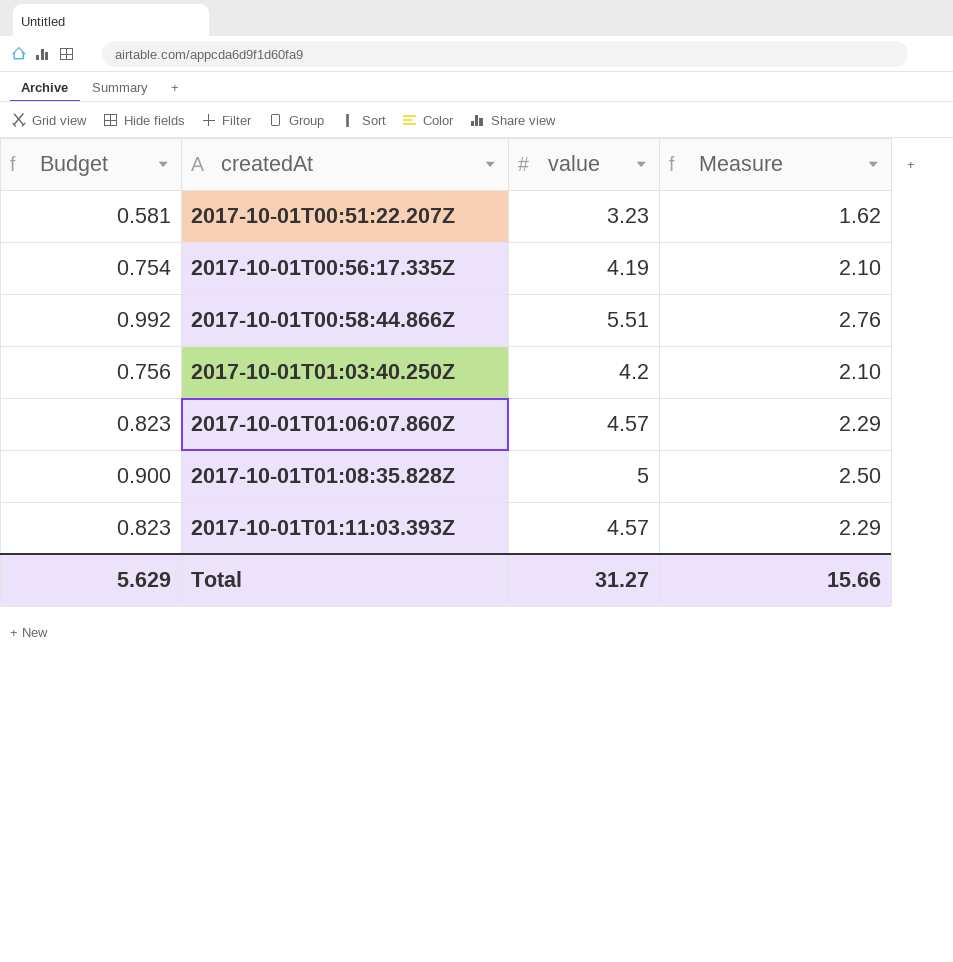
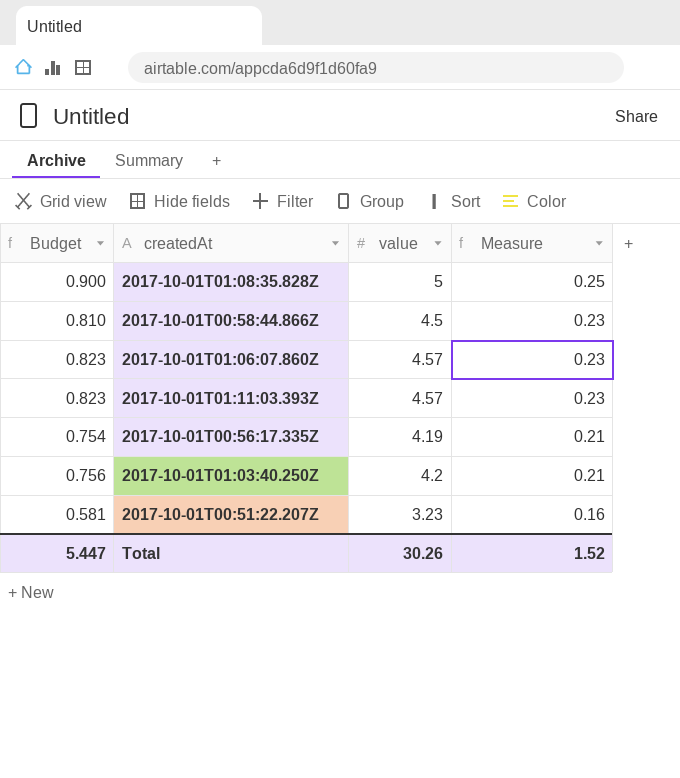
row order: createdAt ascending -> Measure descending
column Measure | formula: [value] * 0.5 -> [value] * 0.05
2017-10-01T00:58:44.866Z | Budget: 0.992 -> 0.810
2017-10-01T00:58:44.866Z | value: 5.51 -> 4.5
Total | Budget: 5.629 -> 5.447
Total | value: 31.27 -> 30.26
Total | Measure: 15.66 -> 1.52

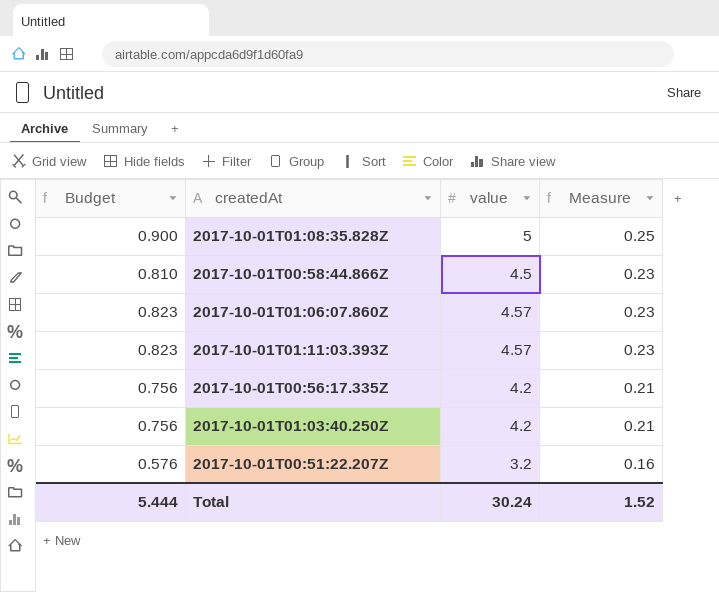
2017-10-01T00:56:17.335Z | Budget: 0.754 -> 0.756
2017-10-01T00:56:17.335Z | value: 4.19 -> 4.2
2017-10-01T00:51:22.207Z | Budget: 0.581 -> 0.576
2017-10-01T00:51:22.207Z | value: 3.23 -> 3.2
Total | Budget: 5.447 -> 5.444
Total | value: 30.26 -> 30.24

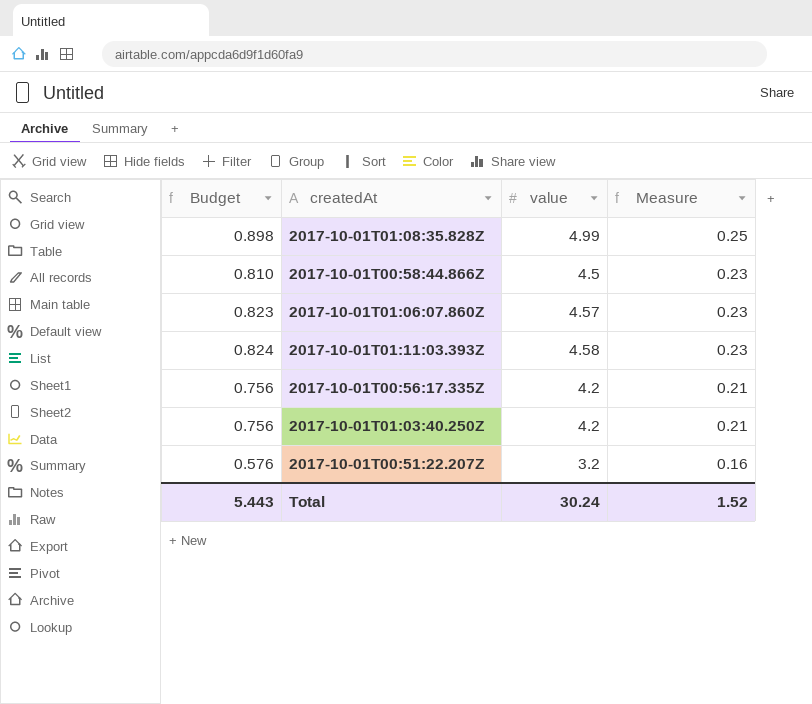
2017-10-01T01:08:35.828Z | Budget: 0.900 -> 0.898
2017-10-01T01:08:35.828Z | value: 5 -> 4.99
2017-10-01T01:11:03.393Z | Budget: 0.823 -> 0.824
2017-10-01T01:11:03.393Z | value: 4.57 -> 4.58
Total | Budget: 5.444 -> 5.443

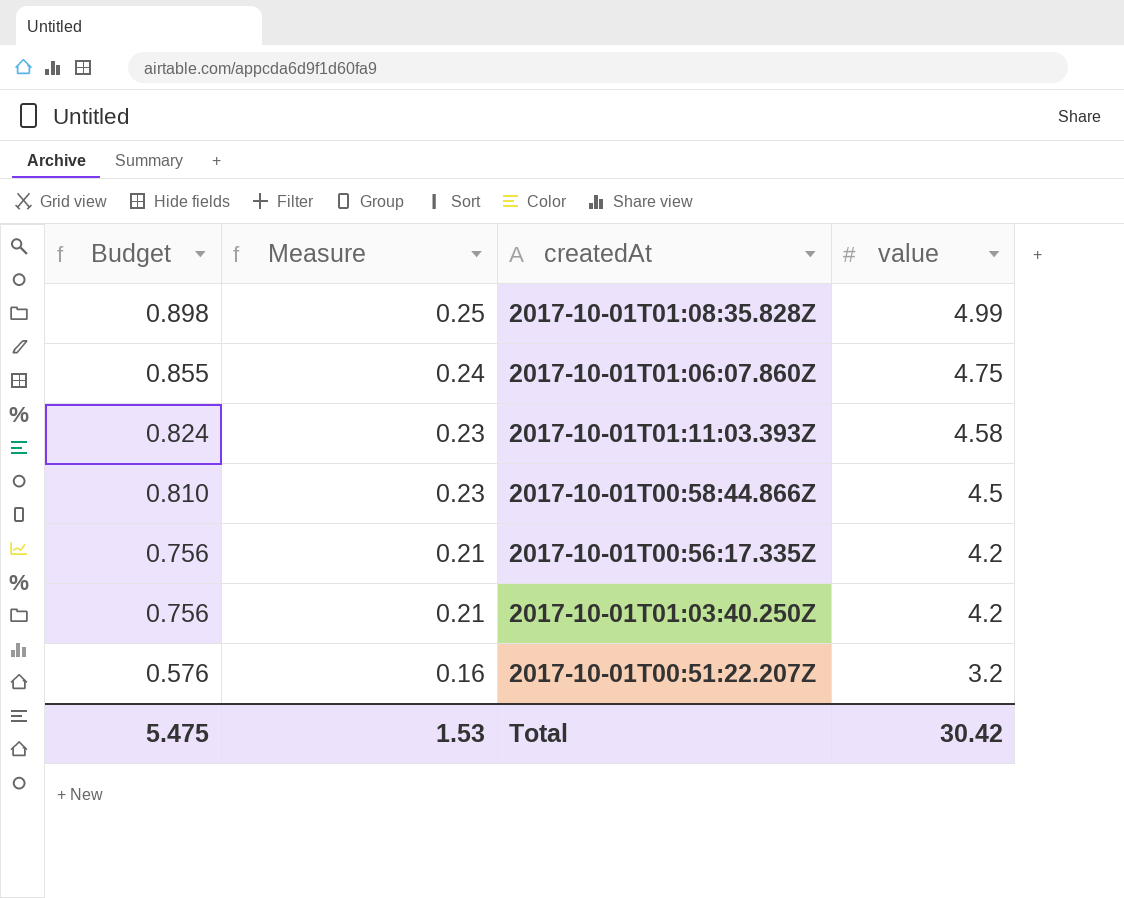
row order: Measure descending -> Budget descending
column Measure | position: 4 -> 2
2017-10-01T01:06:07.860Z | Budget: 0.823 -> 0.855
2017-10-01T01:06:07.860Z | Measure: 0.23 -> 0.24
2017-10-01T01:06:07.860Z | value: 4.57 -> 4.75
Total | Budget: 5.443 -> 5.475
Total | Measure: 1.52 -> 1.53
Total | value: 30.24 -> 30.42

